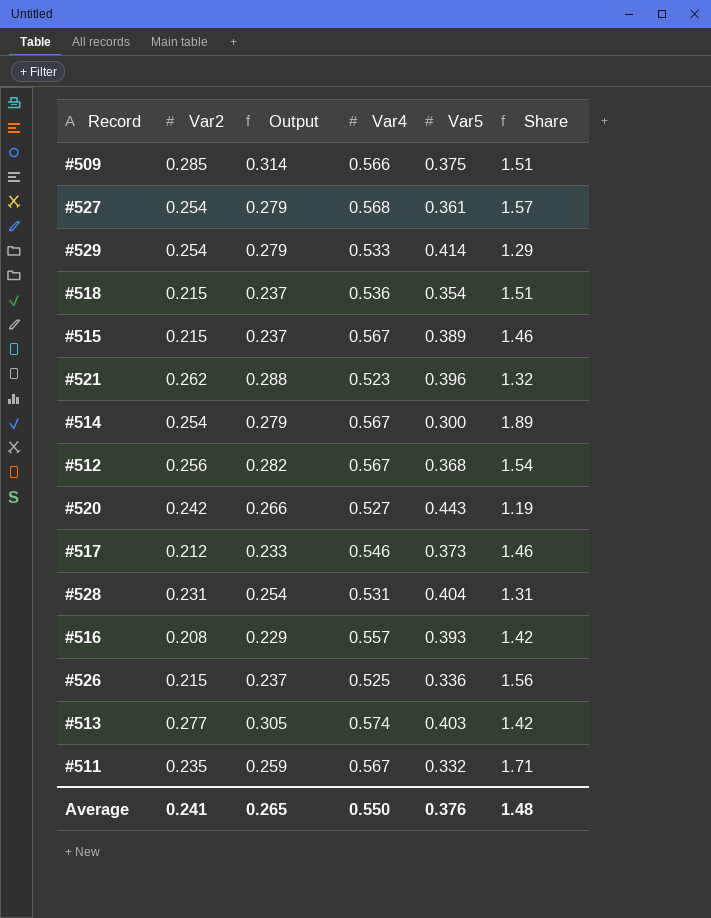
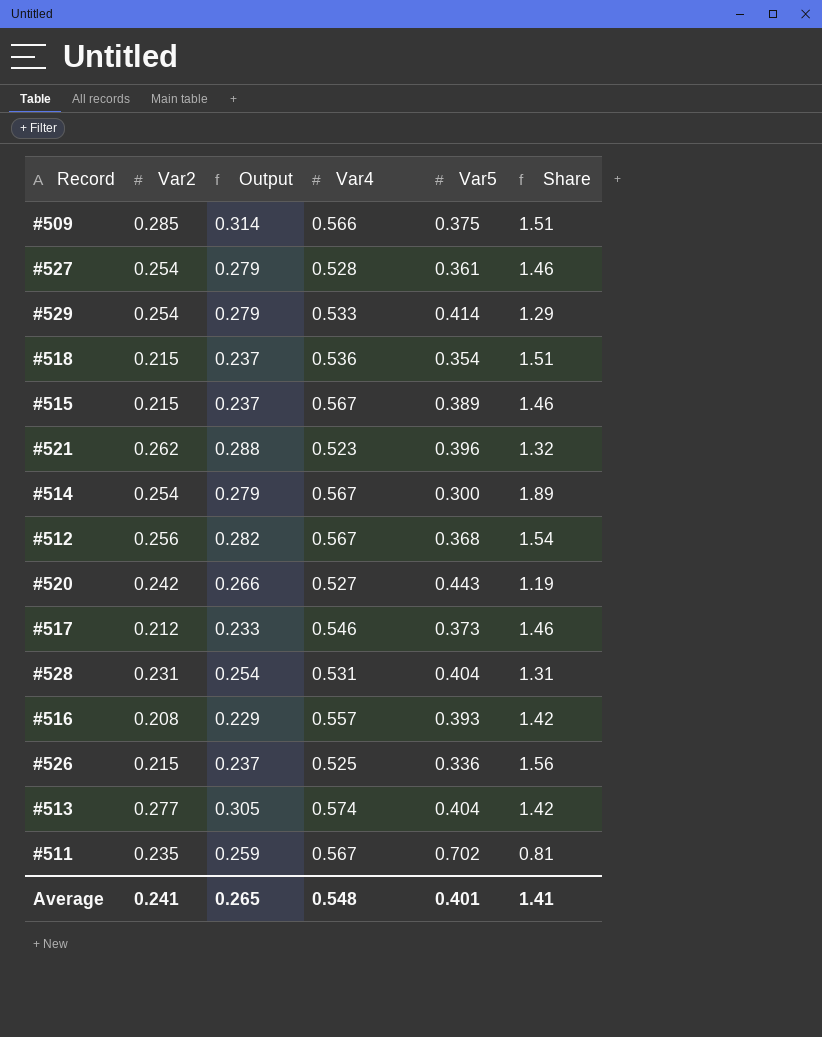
#527 | Var4: 0.568 -> 0.528
#527 | Share: 1.57 -> 1.46
#513 | Var5: 0.403 -> 0.404
#511 | Var5: 0.332 -> 0.702
#511 | Share: 1.71 -> 0.81
Average | Var4: 0.550 -> 0.548
Average | Var5: 0.376 -> 0.401
Average | Share: 1.48 -> 1.41

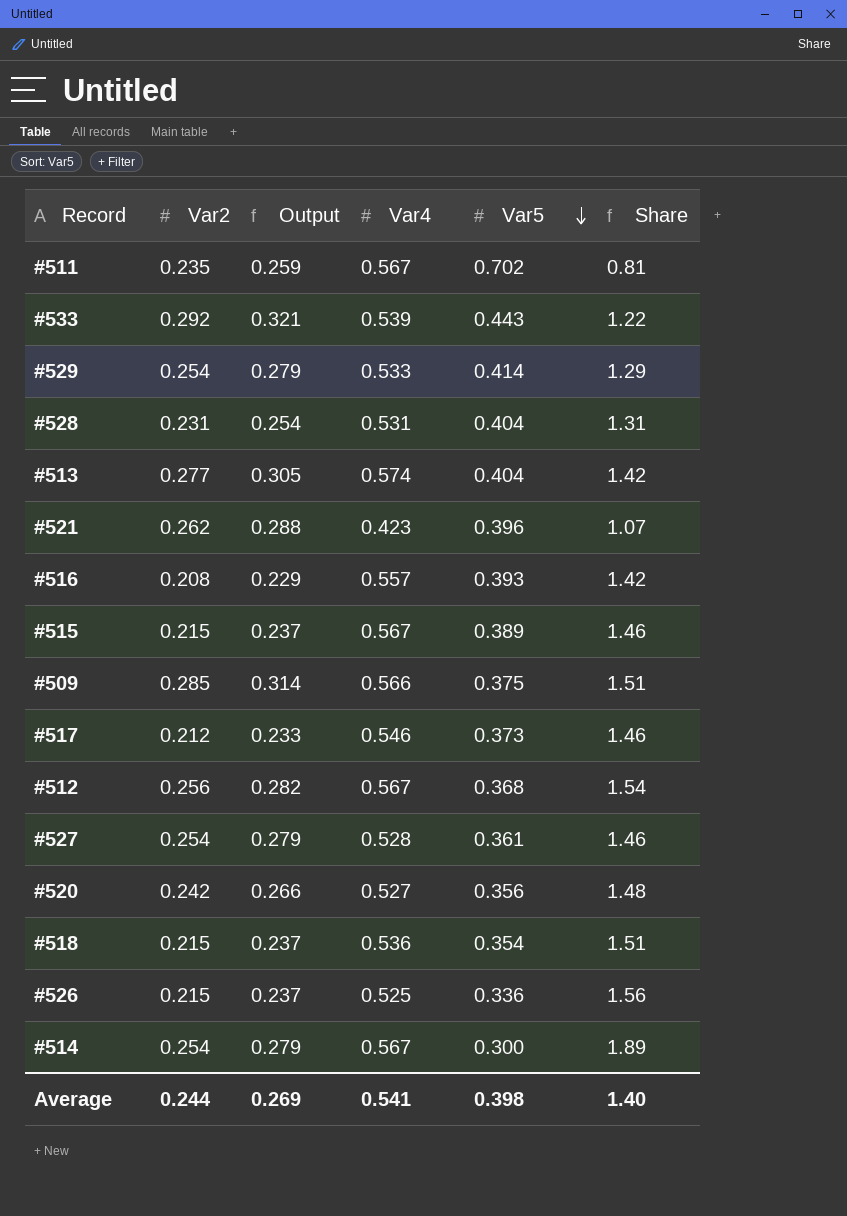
row order: none -> Var5 descending
row #533: none -> 0.292 | 0.321 | 0.539 | 0.443 | 1.22
#521 | Var4: 0.523 -> 0.423
#521 | Share: 1.32 -> 1.07
#520 | Var5: 0.443 -> 0.356
#520 | Share: 1.19 -> 1.48
Average | Var2: 0.241 -> 0.244
Average | Output: 0.265 -> 0.269
Average | Var4: 0.548 -> 0.541
Average | Var5: 0.401 -> 0.398
Average | Share: 1.41 -> 1.40

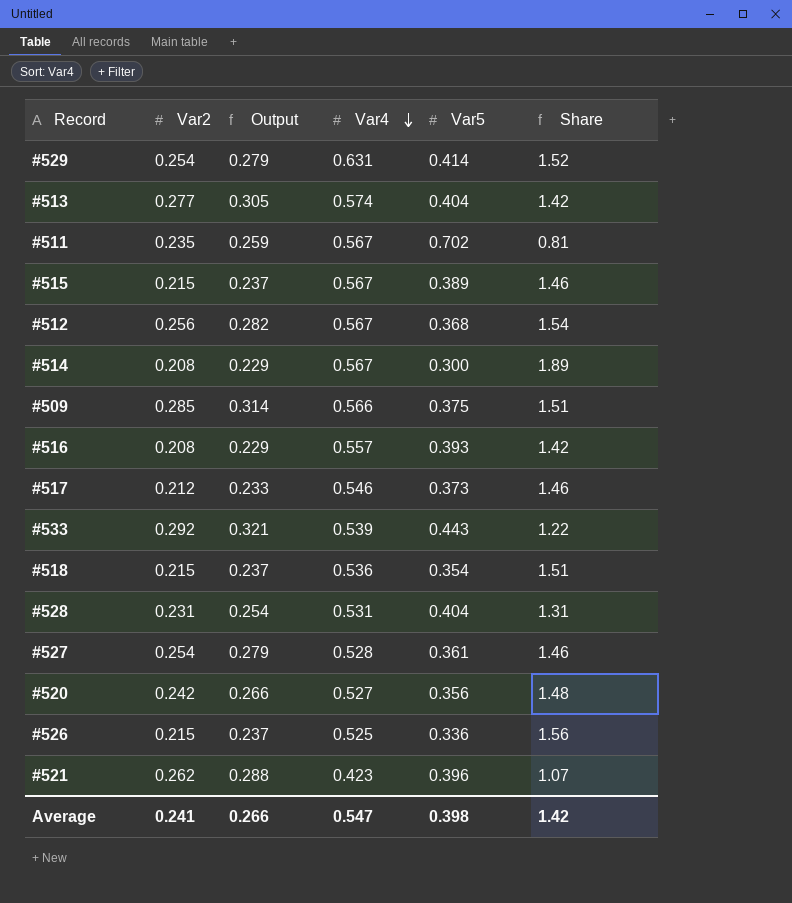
row order: Var5 descending -> Var4 descending
#529 | Var4: 0.533 -> 0.631
#529 | Share: 1.29 -> 1.52
#514 | Var2: 0.254 -> 0.208
#514 | Output: 0.279 -> 0.229
Average | Var2: 0.244 -> 0.241
Average | Output: 0.269 -> 0.266
Average | Var4: 0.541 -> 0.547
Average | Share: 1.40 -> 1.42

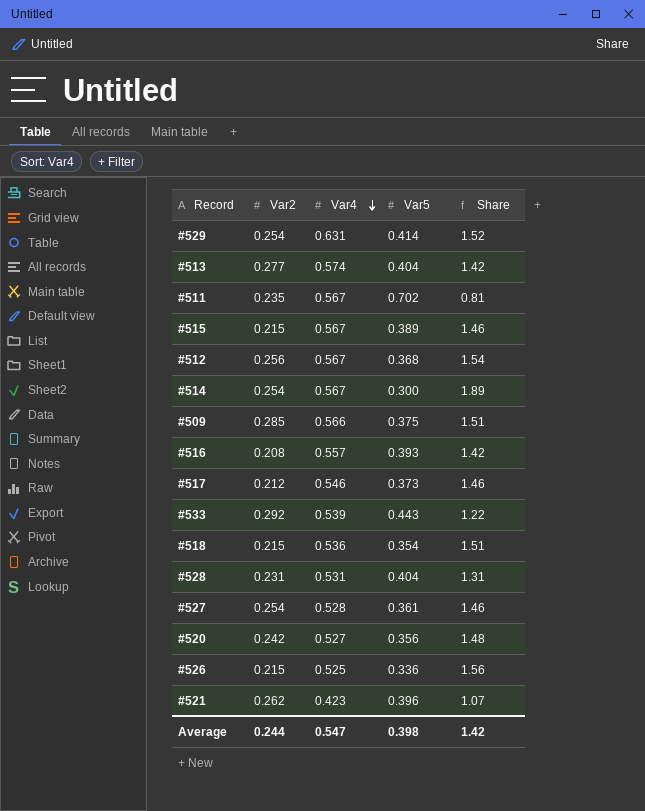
column Output | formula: [Var2] * 1.1 -> none
#514 | Var2: 0.208 -> 0.254
Average | Var2: 0.241 -> 0.244

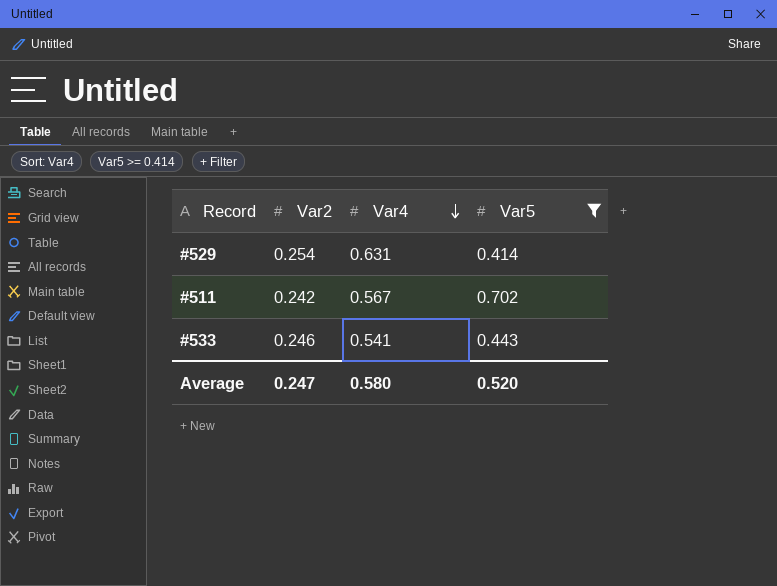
filter: none -> Var5 >= 0.414
column Share | formula: [Var4] / [Var5] -> none
#511 | Var2: 0.235 -> 0.242
#533 | Var2: 0.292 -> 0.246
#533 | Var4: 0.539 -> 0.541
Average | Var2: 0.244 -> 0.247
Average | Var4: 0.547 -> 0.580
Average | Var5: 0.398 -> 0.520

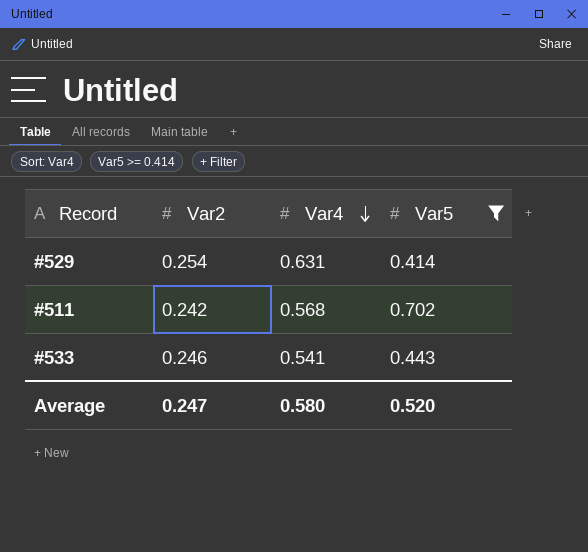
#511 | Var4: 0.567 -> 0.568

